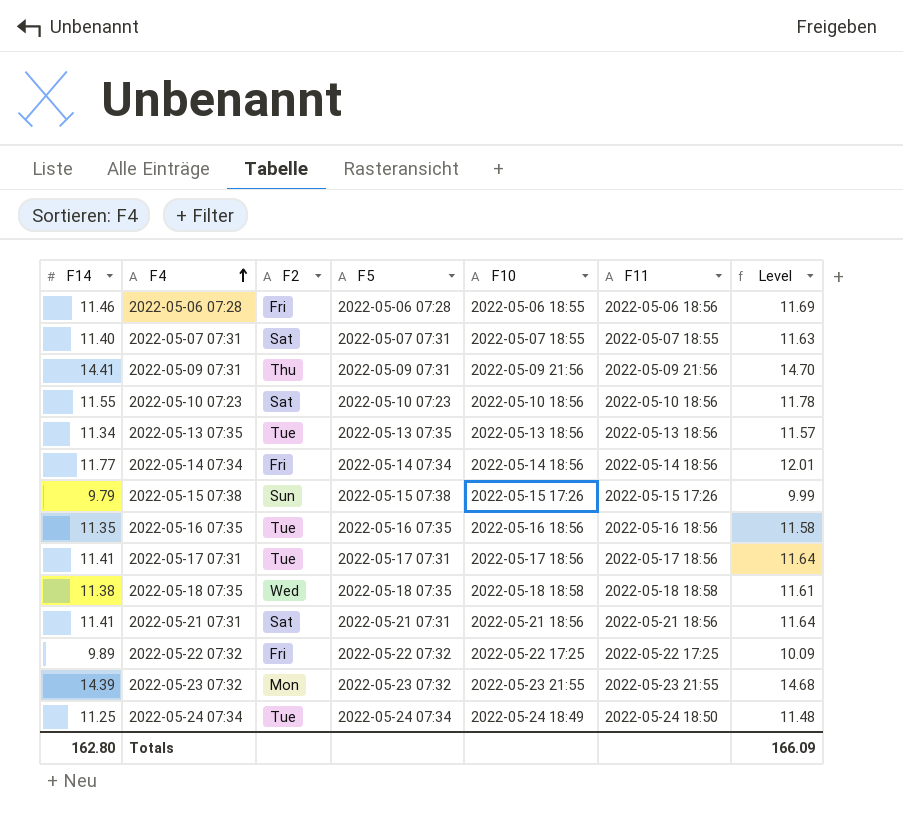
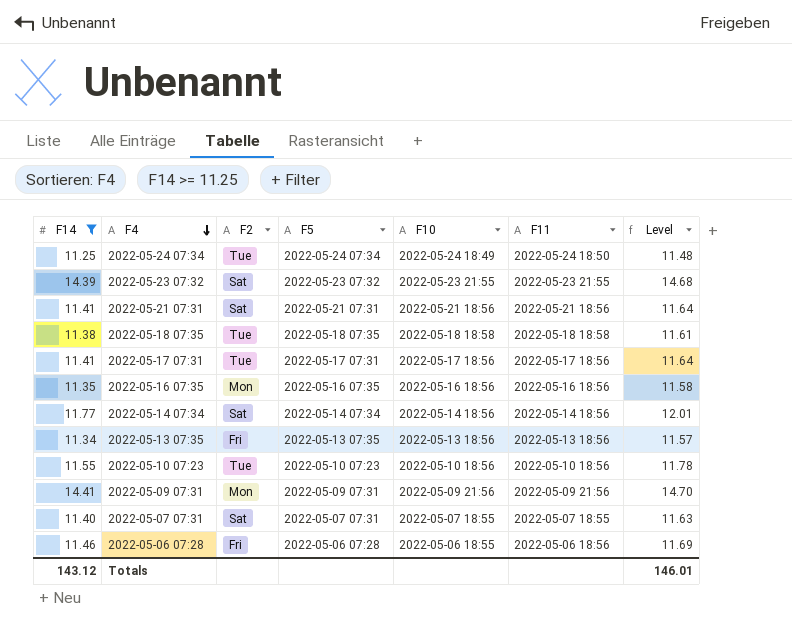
filter: none -> F14 >= 11.25
row order: F4 ascending -> F4 descending
2022-05-23 07:32 | F2: Mon -> Sat
2022-05-18 07:35 | F2: Wed -> Tue
2022-05-16 07:35 | F2: Tue -> Mon
2022-05-14 07:34 | F2: Fri -> Sat
2022-05-13 07:35 | F2: Tue -> Fri
2022-05-10 07:23 | F2: Sat -> Tue
2022-05-09 07:31 | F2: Thu -> Mon
Totals | F14: 162.80 -> 143.12
Totals | Level: 166.09 -> 146.01

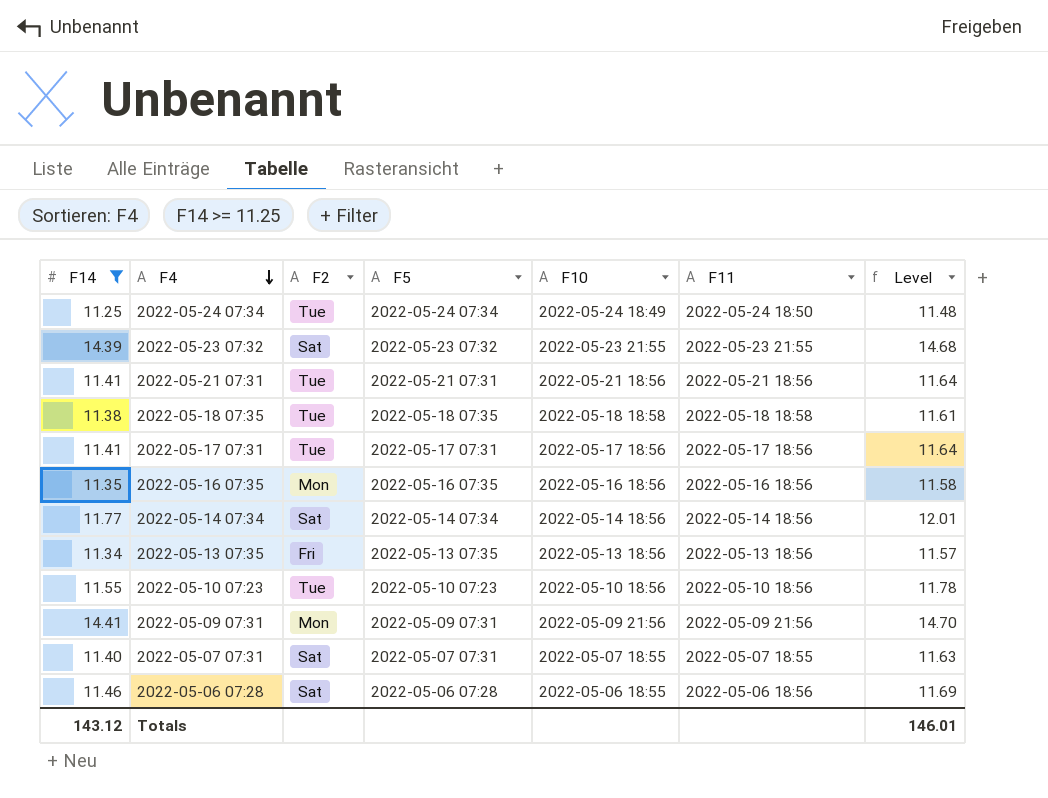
2022-05-21 07:31 | F2: Sat -> Tue
2022-05-06 07:28 | F2: Fri -> Sat

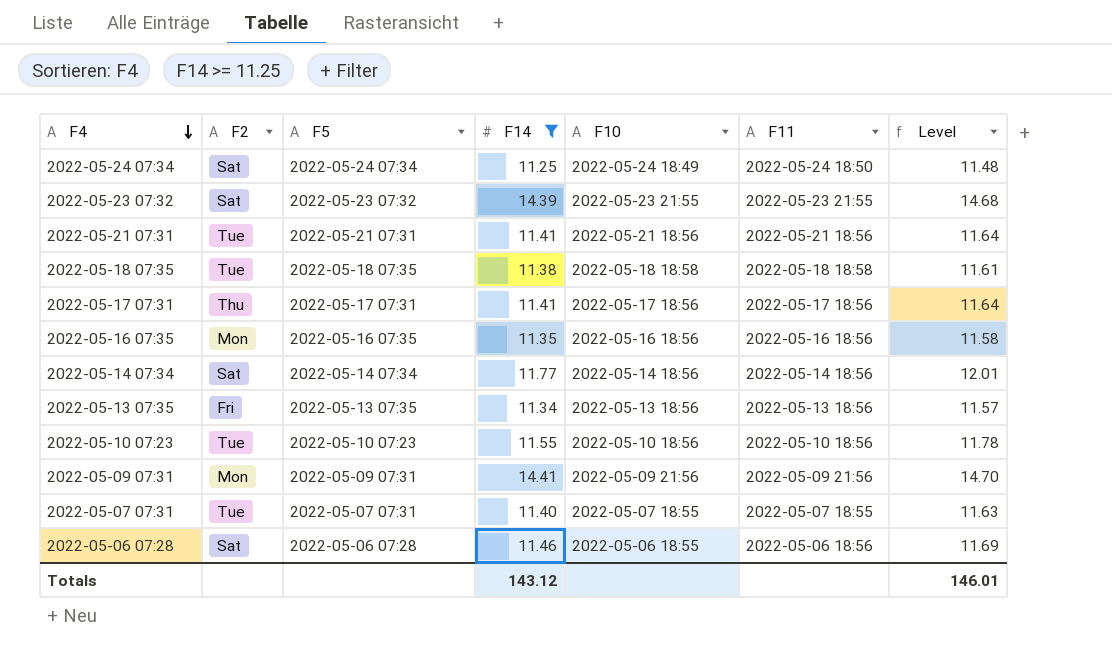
column F14 | position: 1 -> 4
2022-05-24 07:34 | F2: Tue -> Sat
2022-05-17 07:31 | F2: Tue -> Thu
2022-05-07 07:31 | F2: Sat -> Tue

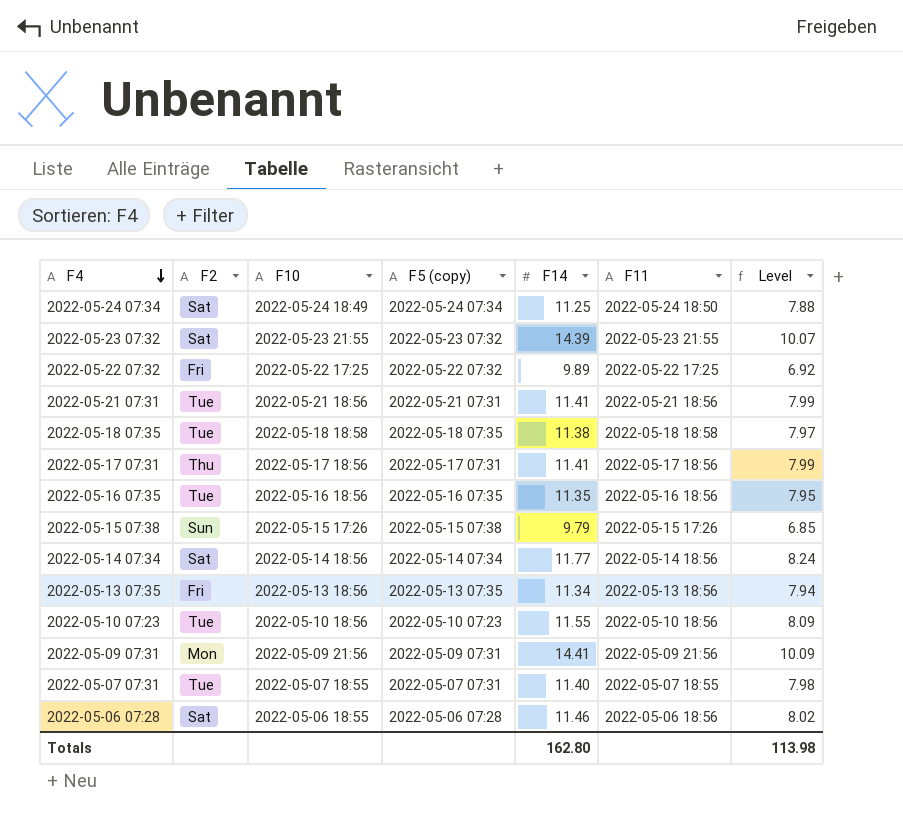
filter: F14 >= 11.25 -> none
column F10 | position: 5 -> 3
column name: F5 -> F5 (copy)
column Level | formula: [F14] * 1.02 -> [F14] * 0.7
2022-05-16 07:35 | F2: Mon -> Tue
Totals | F14: 143.12 -> 162.80
Totals | Level: 146.01 -> 113.98

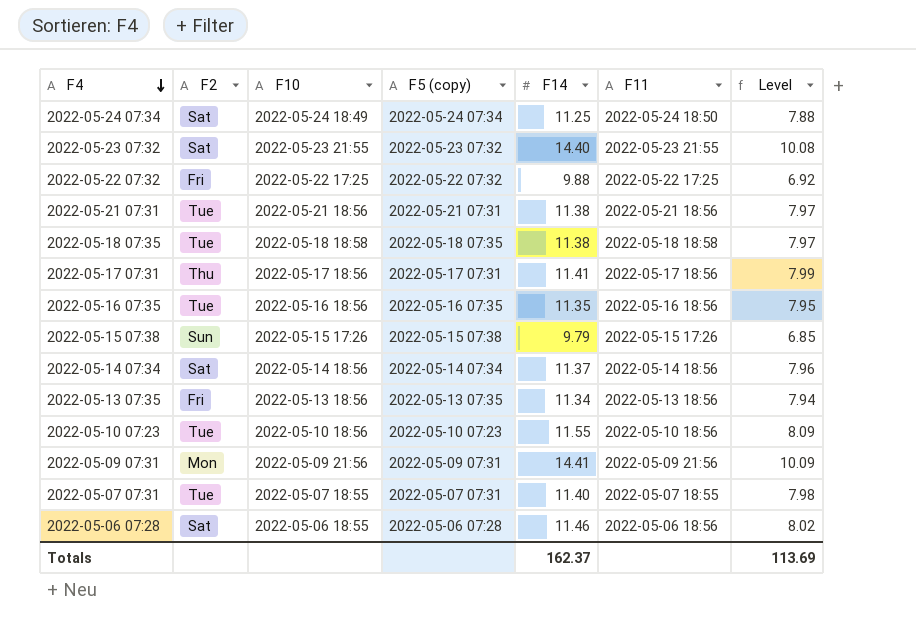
2022-05-23 07:32 | F14: 14.39 -> 14.40
2022-05-23 07:32 | Level: 10.07 -> 10.08
2022-05-22 07:32 | F14: 9.89 -> 9.88
2022-05-21 07:31 | F14: 11.41 -> 11.38
2022-05-21 07:31 | Level: 7.99 -> 7.97
2022-05-14 07:34 | F14: 11.77 -> 11.37
2022-05-14 07:34 | Level: 8.24 -> 7.96
Totals | F14: 162.80 -> 162.37
Totals | Level: 113.98 -> 113.69

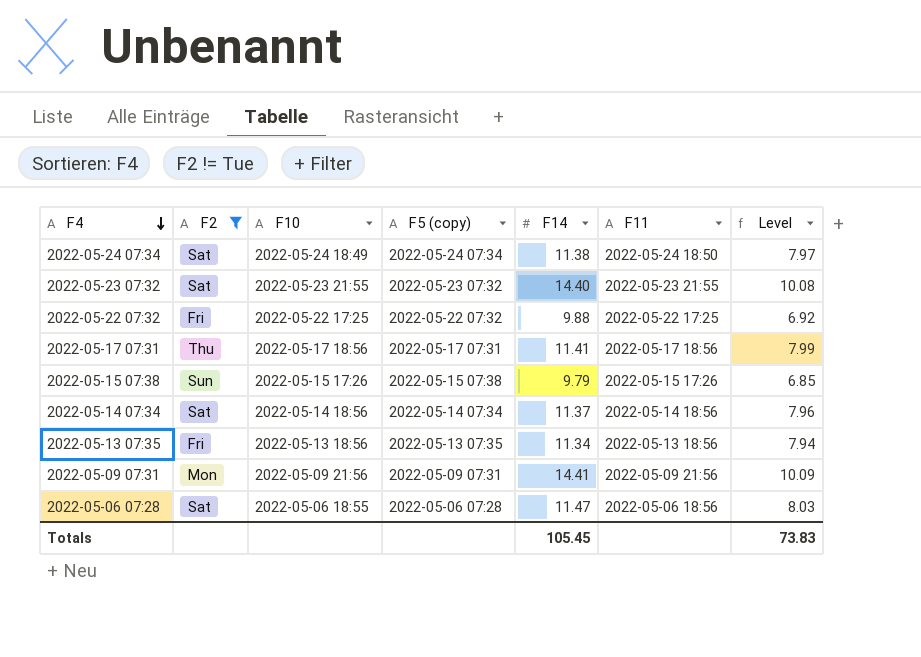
filter: none -> F2 != Tue
2022-05-24 07:34 | F14: 11.25 -> 11.38
2022-05-24 07:34 | Level: 7.88 -> 7.97
2022-05-06 07:28 | F14: 11.46 -> 11.47
2022-05-06 07:28 | Level: 8.02 -> 8.03
Totals | F14: 162.37 -> 105.45
Totals | Level: 113.69 -> 73.83

